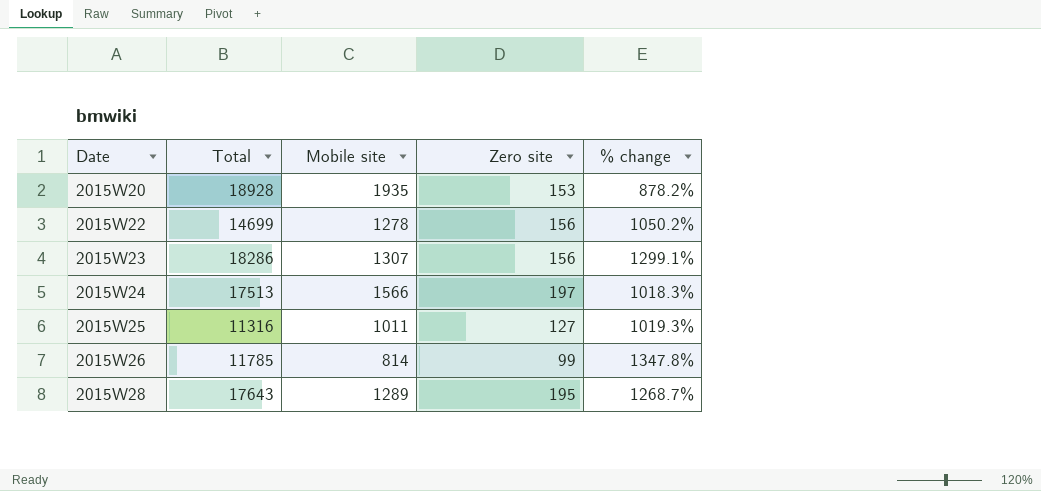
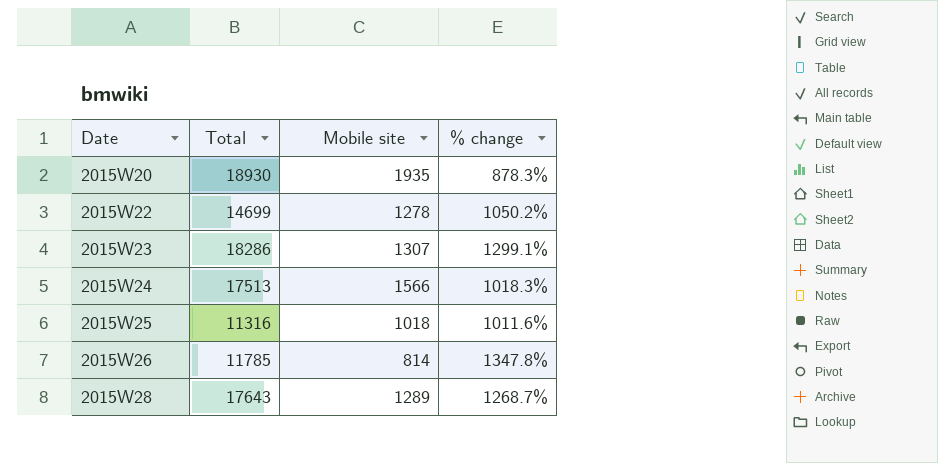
column Zero site | position: 4 -> none
2015W20 | Total: 18928 -> 18930
2015W20 | % change: 878.2% -> 878.3%
2015W25 | Mobile site: 1011 -> 1018
2015W25 | % change: 1019.3% -> 1011.6%

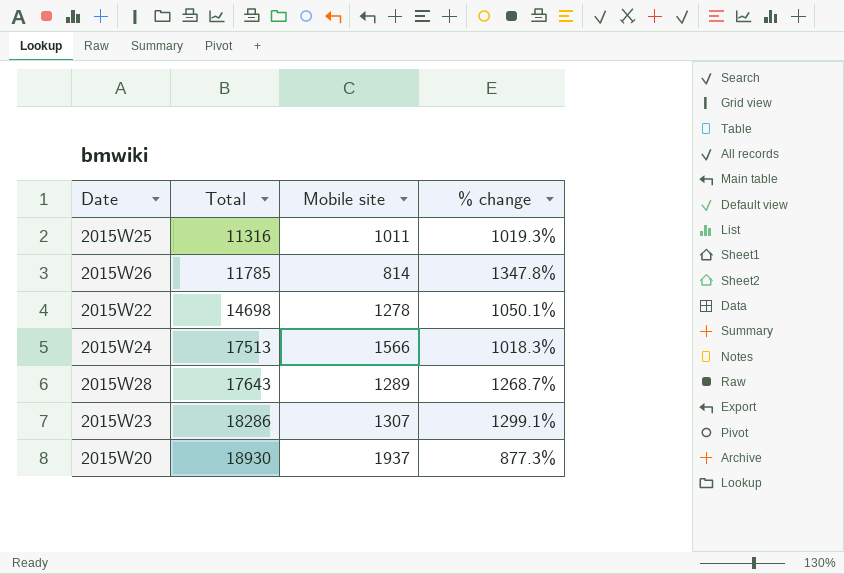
row order: Date ascending -> Total ascending
2015W25 | Mobile site: 1018 -> 1011
2015W25 | % change: 1011.6% -> 1019.3%
2015W22 | Total: 14699 -> 14698
2015W22 | % change: 1050.2% -> 1050.1%
2015W20 | Mobile site: 1935 -> 1937
2015W20 | % change: 878.3% -> 877.3%

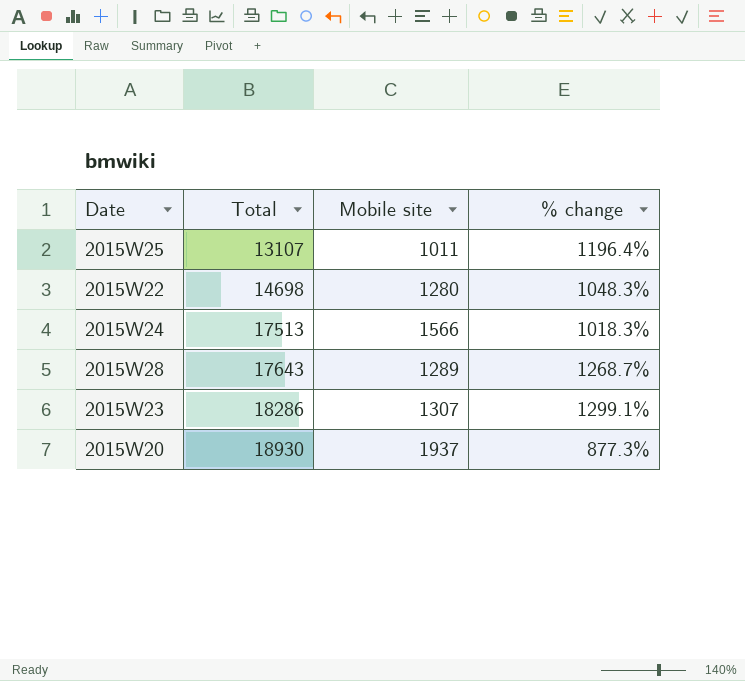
row 2015W26: 11785 | 814 | 1347.8% -> none
2015W25 | Total: 11316 -> 13107
2015W25 | % change: 1019.3% -> 1196.4%
2015W22 | Mobile site: 1278 -> 1280
2015W22 | % change: 1050.1% -> 1048.3%

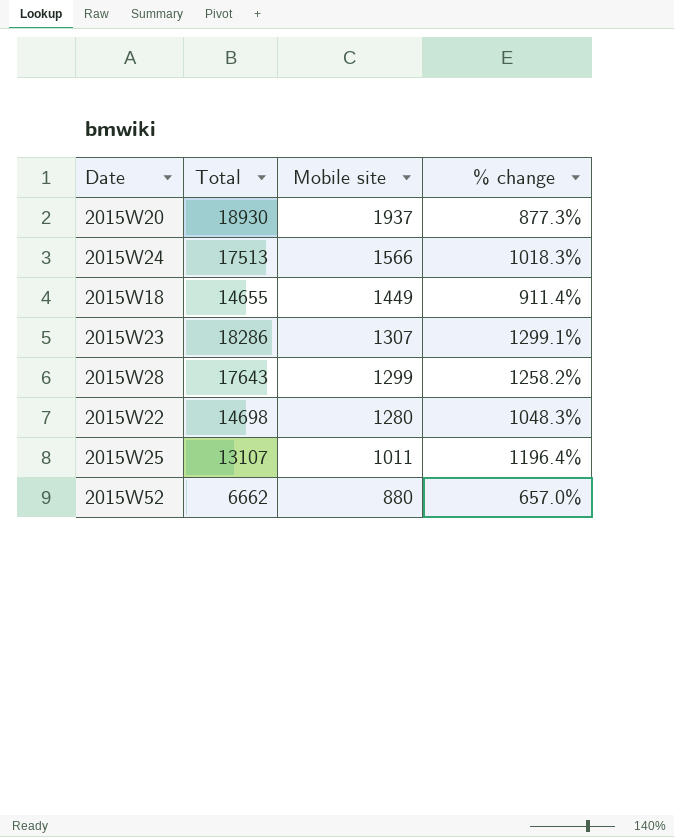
row order: Total ascending -> Mobile site descending
row 2015W18: none -> 14655 | 1449 | 911.4%
2015W28 | Mobile site: 1289 -> 1299
2015W28 | % change: 1268.7% -> 1258.2%
row 2015W52: none -> 6662 | 880 | 657.0%

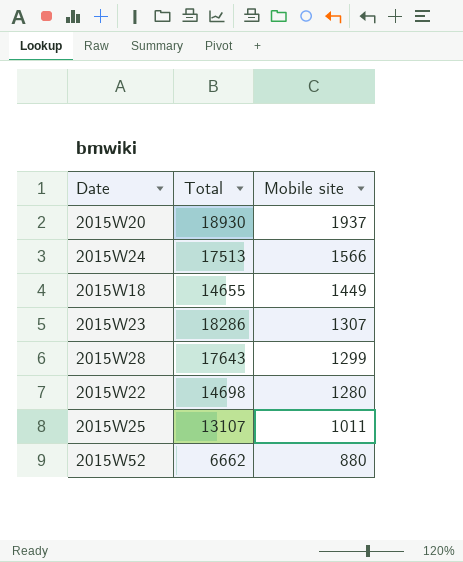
column % change | formula: ([Total] - [Mobile site]) / [Mobile site] -> none

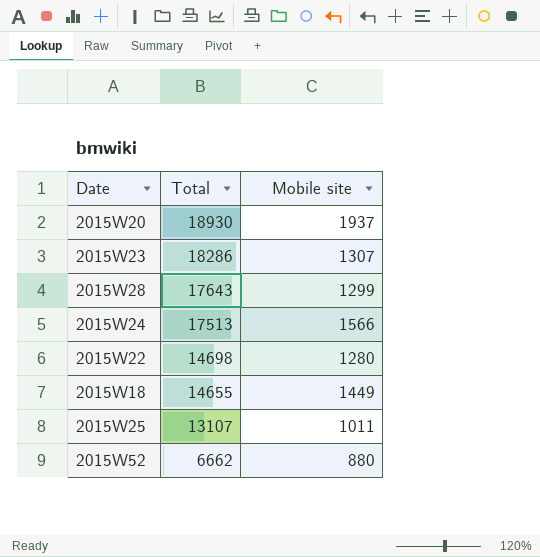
row order: Mobile site descending -> Total descending

